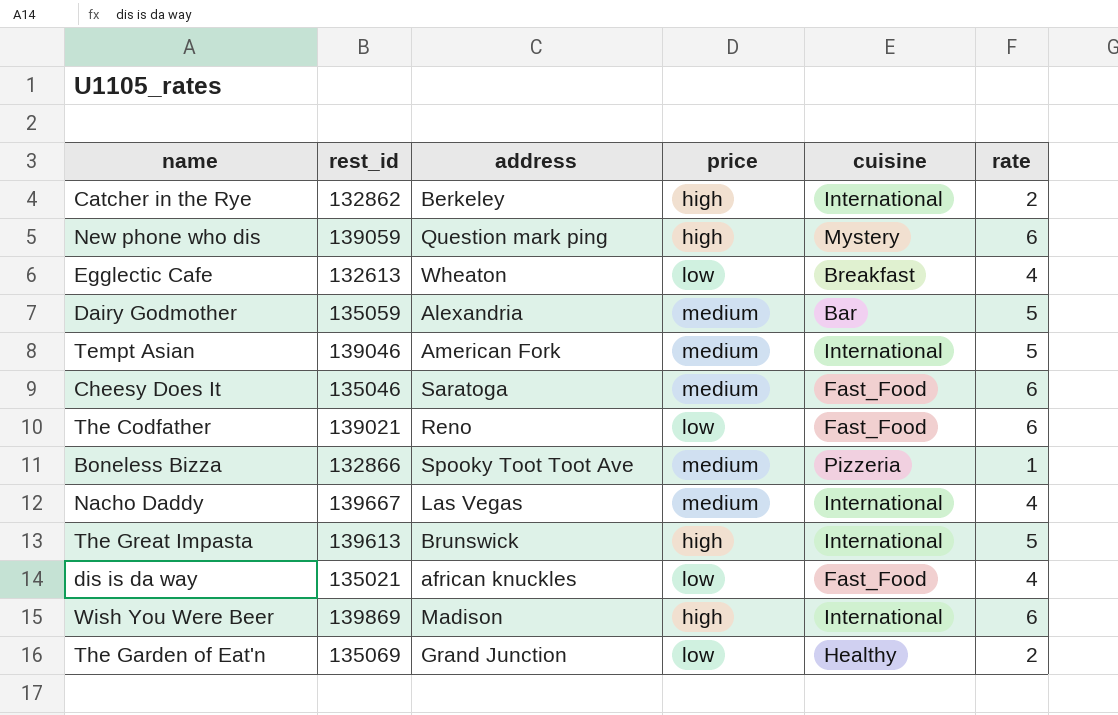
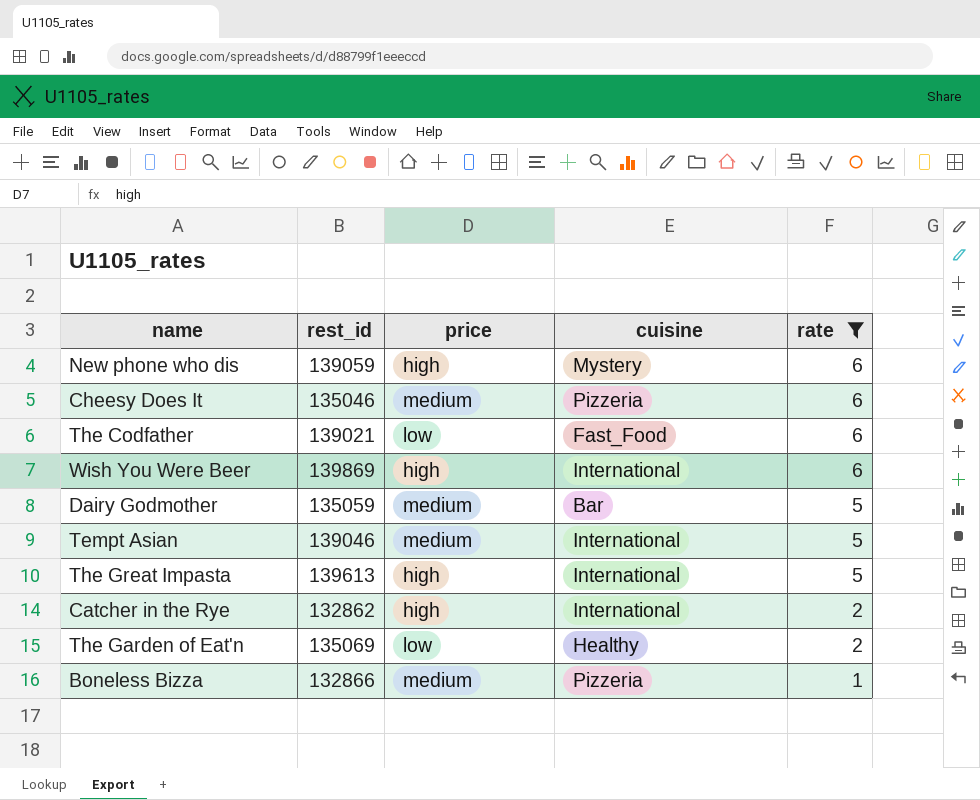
filter: none -> rate != 4
row order: none -> rate descending
column address | position: 3 -> none
Cheesy Does It | cuisine: Fast_Food -> Pizzeria

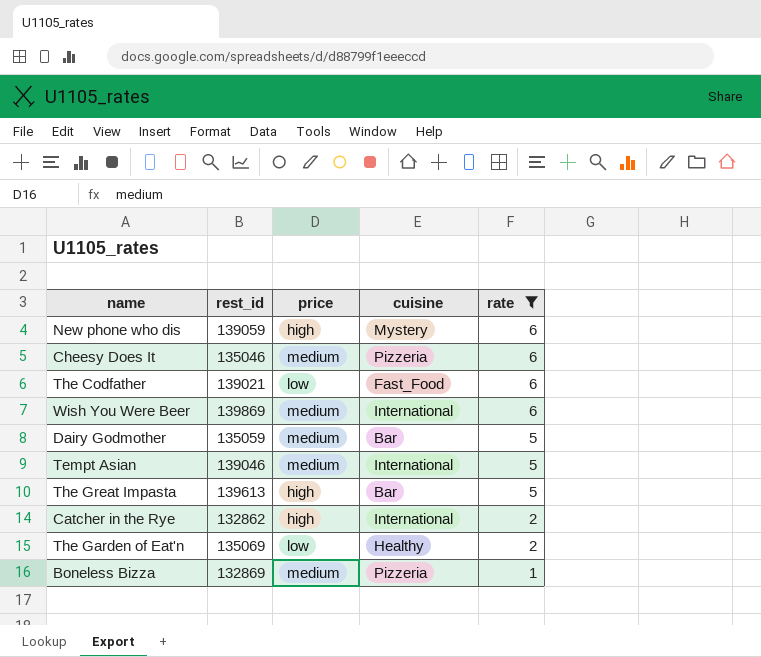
Wish You Were Beer | price: high -> medium
The Great Impasta | cuisine: International -> Bar
Boneless Bizza | rest_id: 132866 -> 132869

